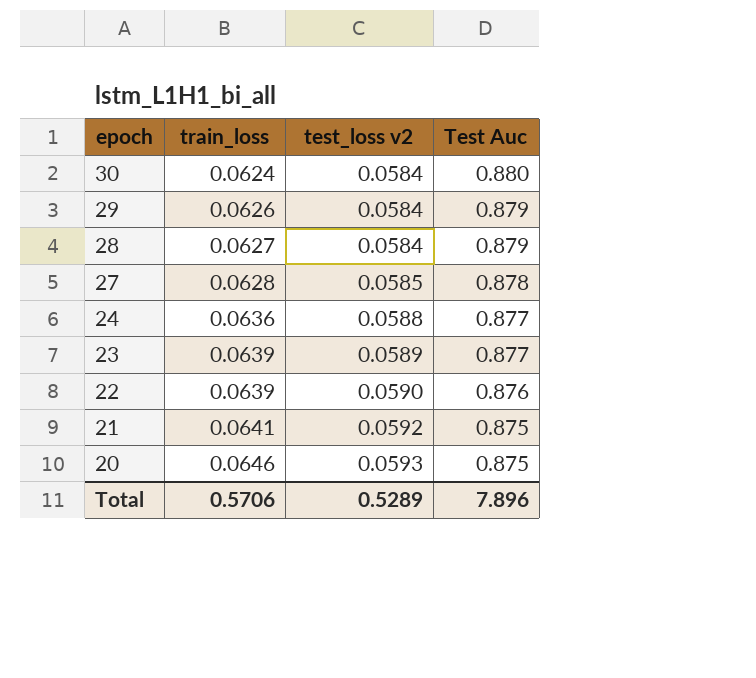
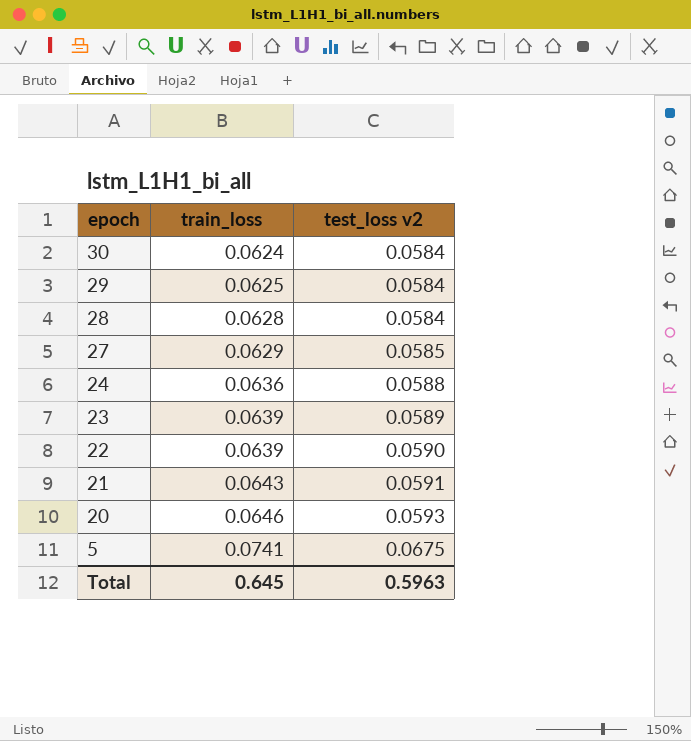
column Test Auc | position: 4 -> none
29 | train_loss: 0.0626 -> 0.0625
28 | train_loss: 0.0627 -> 0.0628
27 | train_loss: 0.0628 -> 0.0629
21 | train_loss: 0.0641 -> 0.0643
21 | test_loss v2: 0.0592 -> 0.0591
row 5: none -> 0.0741 | 0.0675
Total | train_loss: 0.5706 -> 0.645
Total | test_loss v2: 0.5289 -> 0.5963

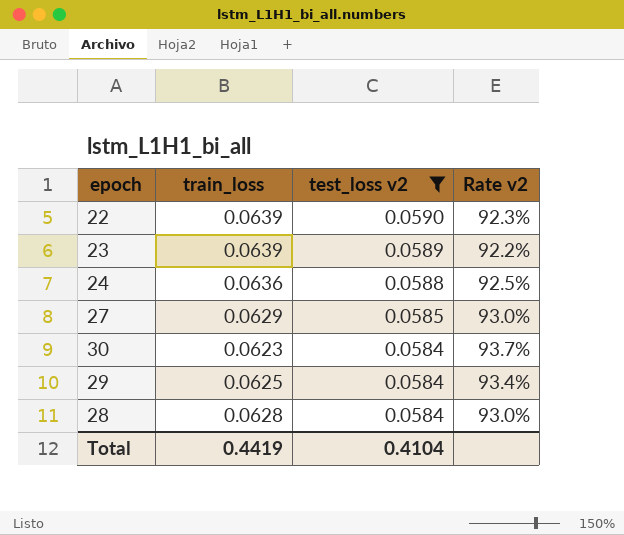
filter: none -> test_loss v2 <= 0.0590
row order: epoch descending -> test_loss v2 descending
column Rate v2 | formula: none -> [test_loss v2] / [train_loss]
30 | train_loss: 0.0624 -> 0.0623
Total | train_loss: 0.645 -> 0.4419
Total | test_loss v2: 0.5963 -> 0.4104

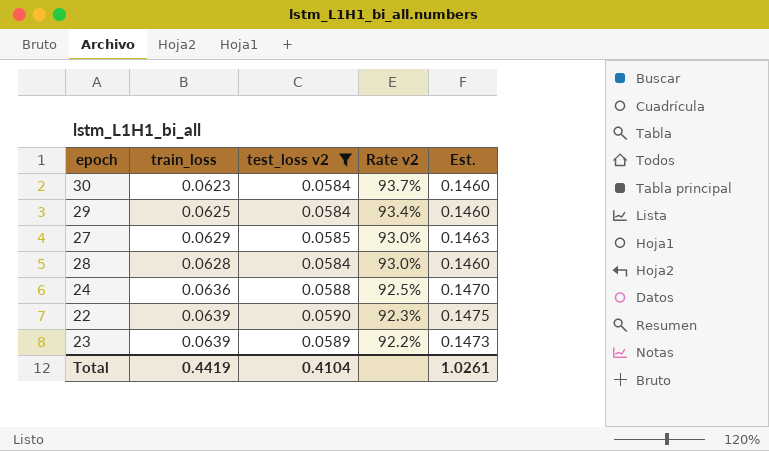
row order: test_loss v2 descending -> Rate v2 descending
column Est. | formula: none -> [test_loss v2] * 2.5

